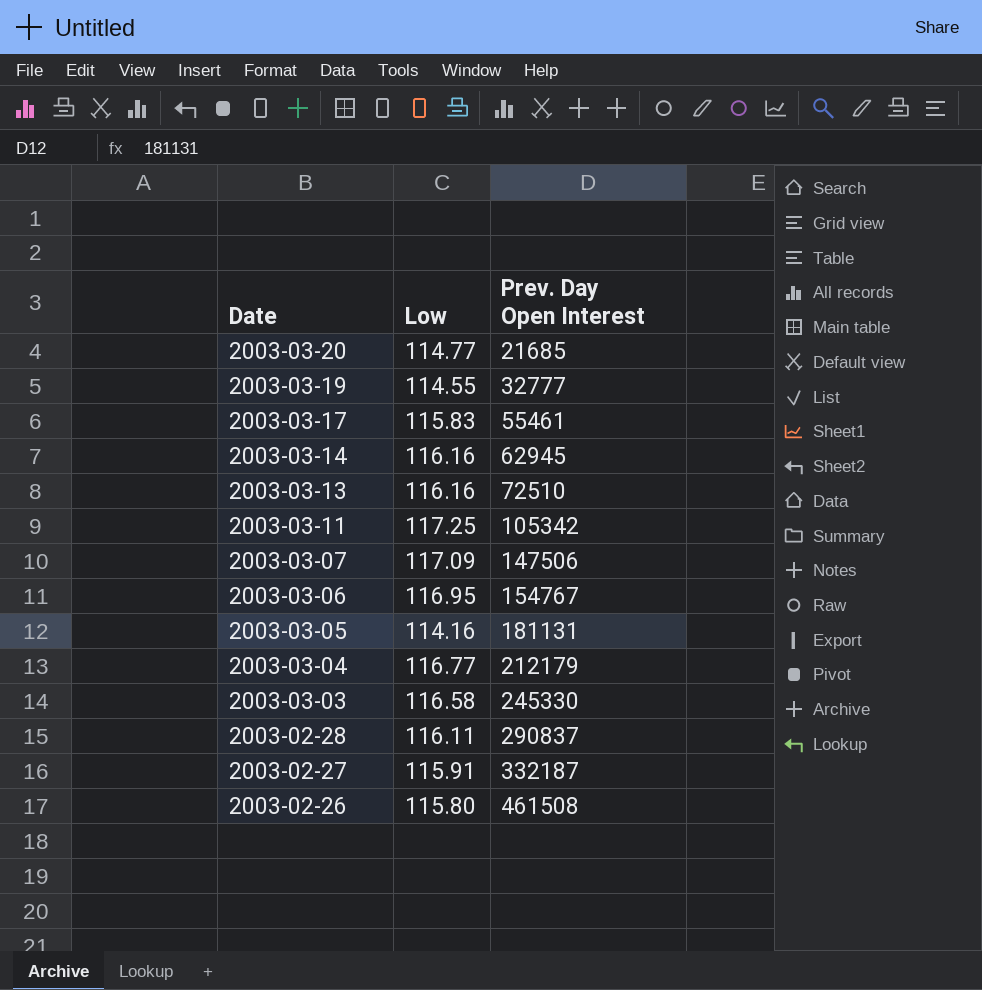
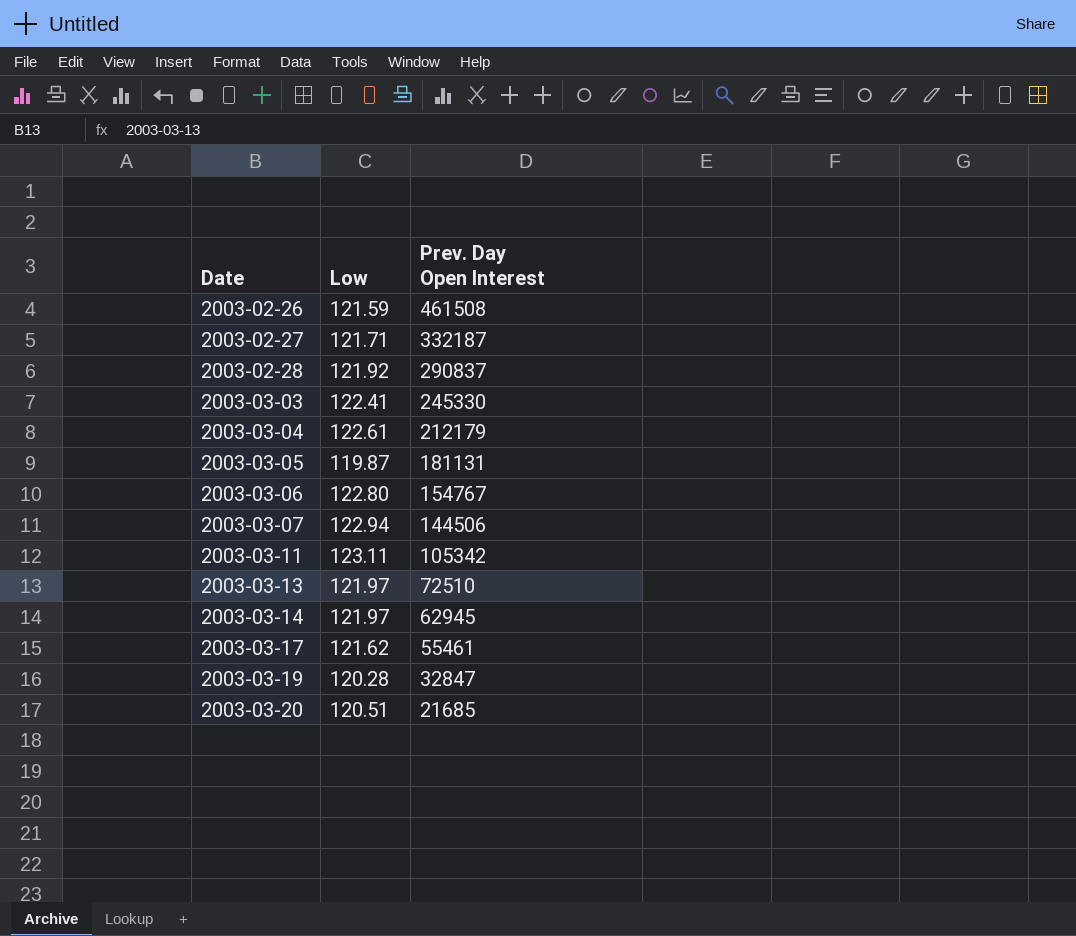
row order: Date descending -> Date ascending
2003-02-26 | Low: 115.80 -> 121.59
2003-02-27 | Low: 115.91 -> 121.71
2003-02-28 | Low: 116.11 -> 121.92
2003-03-03 | Low: 116.58 -> 122.41
2003-03-04 | Low: 116.77 -> 122.61
2003-03-05 | Low: 114.16 -> 119.87
2003-03-06 | Low: 116.95 -> 122.80
2003-03-07 | Low: 117.09 -> 122.94
2003-03-07 | Prev. Day Open Interest: 147506 -> 144506
2003-03-11 | Low: 117.25 -> 123.11
2003-03-13 | Low: 116.16 -> 121.97
2003-03-14 | Low: 116.16 -> 121.97
2003-03-17 | Low: 115.83 -> 121.62
2003-03-19 | Low: 114.55 -> 120.28
2003-03-19 | Prev. Day Open Interest: 32777 -> 32847
2003-03-20 | Low: 114.77 -> 120.51

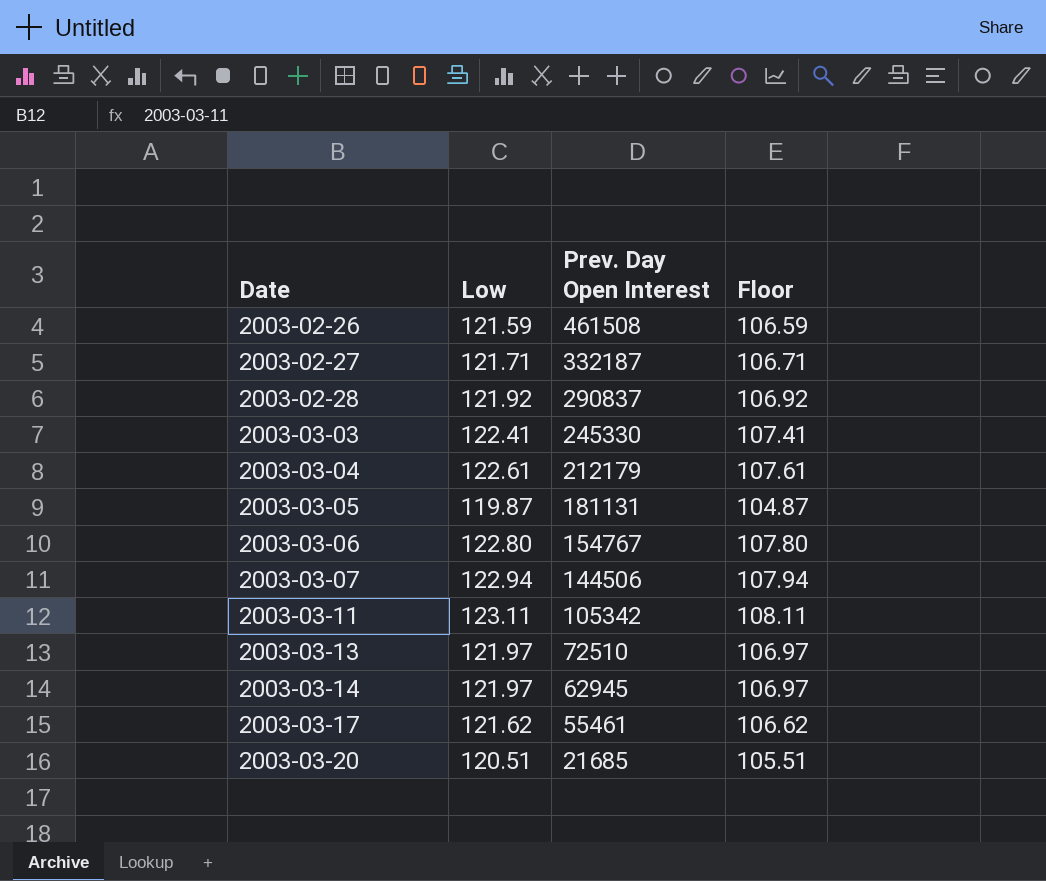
column Floor | formula: none -> [Low] - 15
row 2003-03-19: 120.28 | 32847 -> none

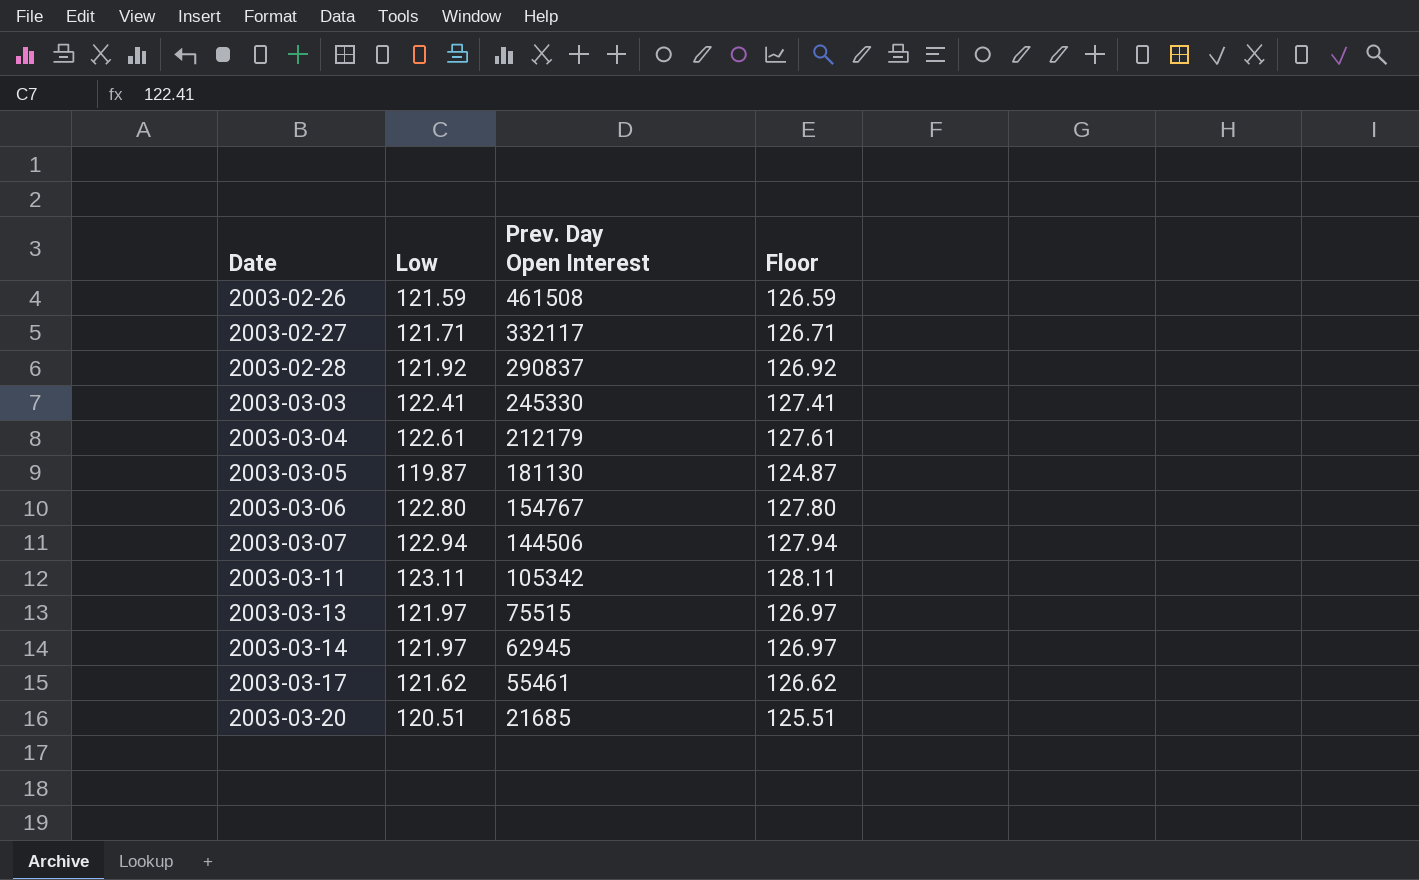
column Floor | formula: [Low] - 15 -> [Low] + 5
2003-02-27 | Prev. Day Open Interest: 332187 -> 332117
2003-03-05 | Prev. Day Open Interest: 181131 -> 181130
2003-03-13 | Prev. Day Open Interest: 72510 -> 75515

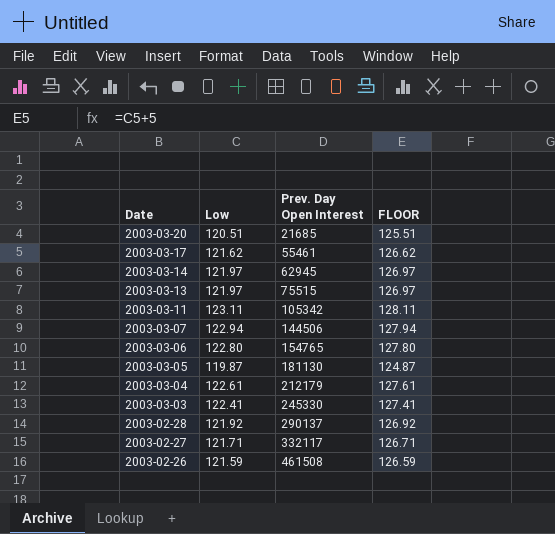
row order: Date ascending -> Date descending
column name: Floor -> FLOOR
2003-03-06 | Prev. Day Open Interest: 154767 -> 154765
2003-02-28 | Prev. Day Open Interest: 290837 -> 290137

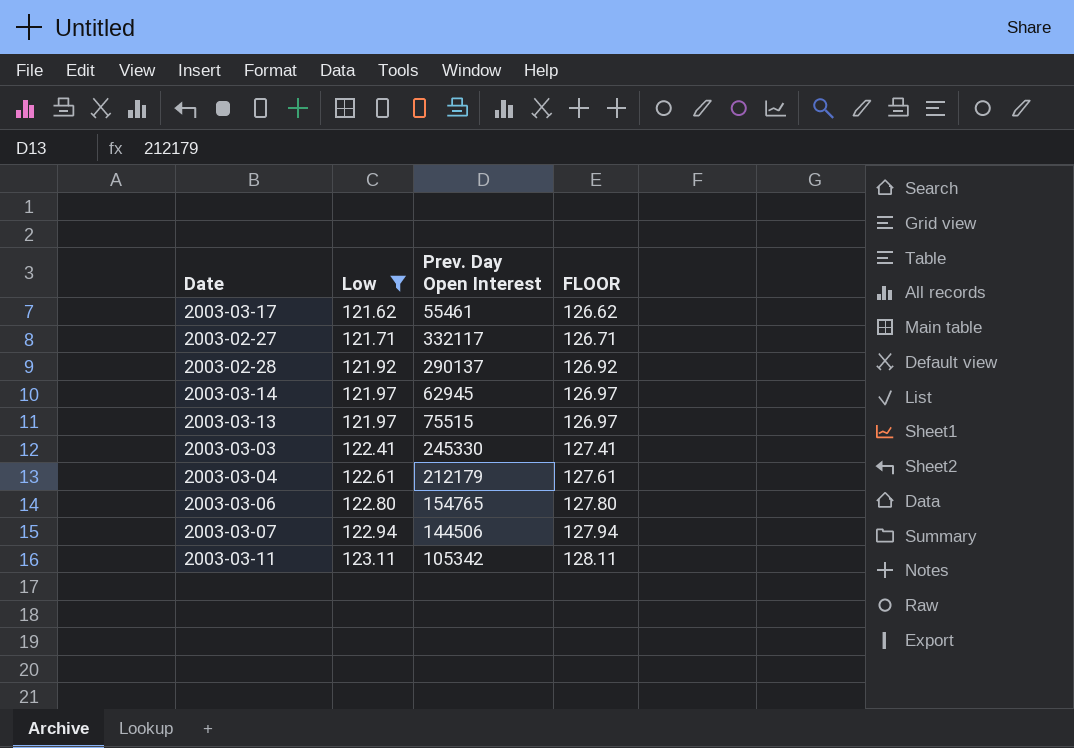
filter: none -> Low >= 121.62
row order: Date descending -> Low ascending

